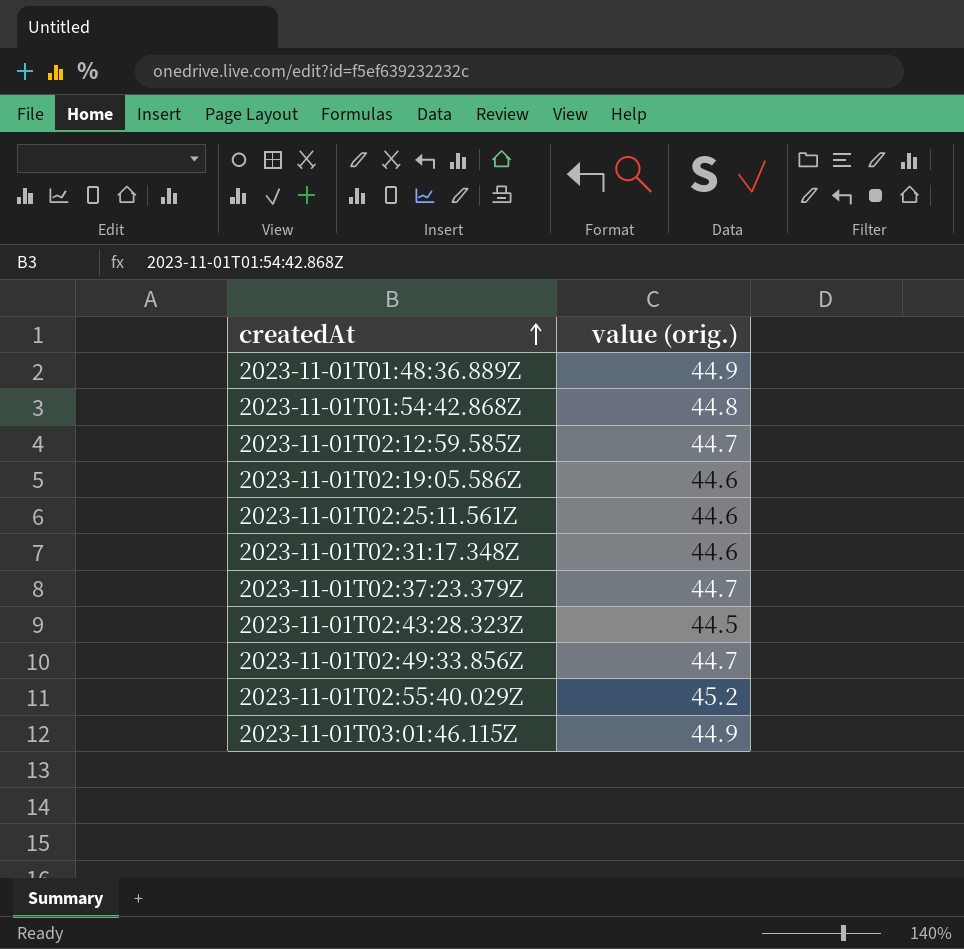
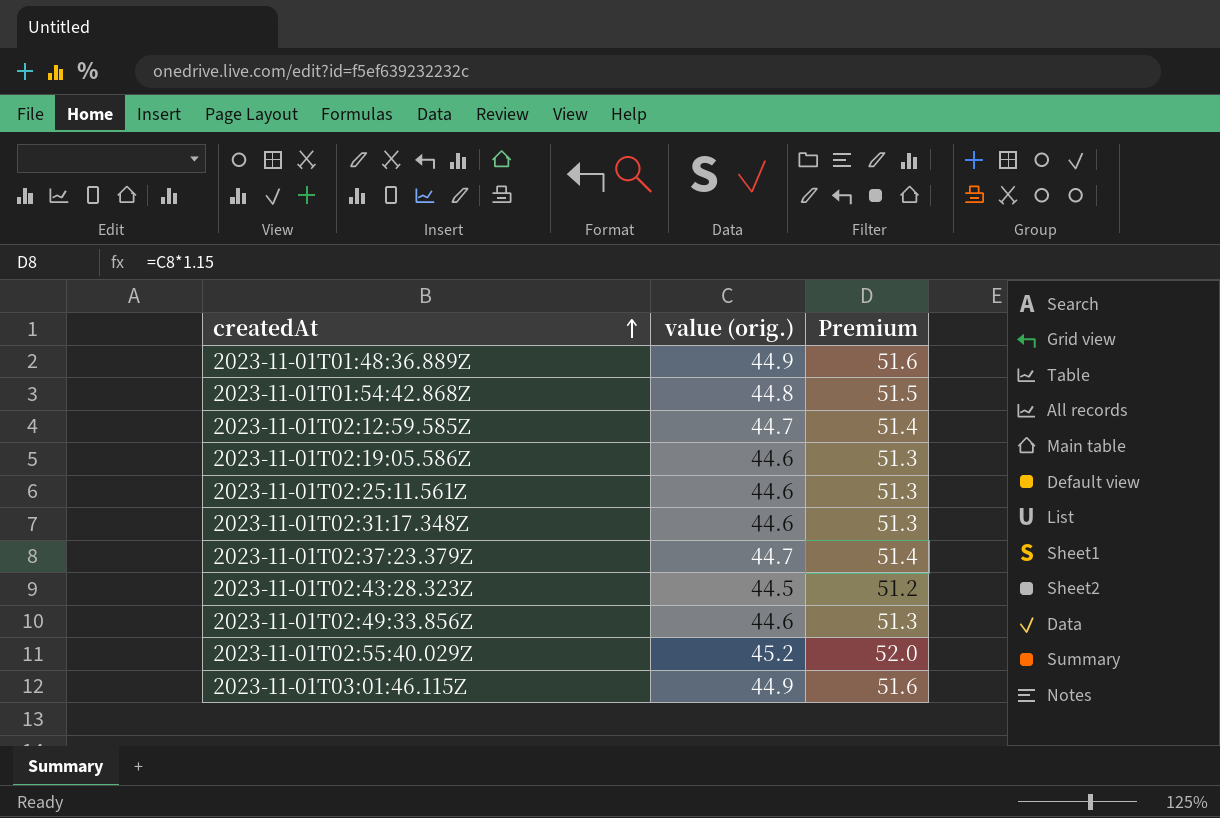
column Premium | formula: none -> [value (orig.)] * 1.15
2023-11-01T02:49:33.856Z | value (orig.): 44.7 -> 44.6

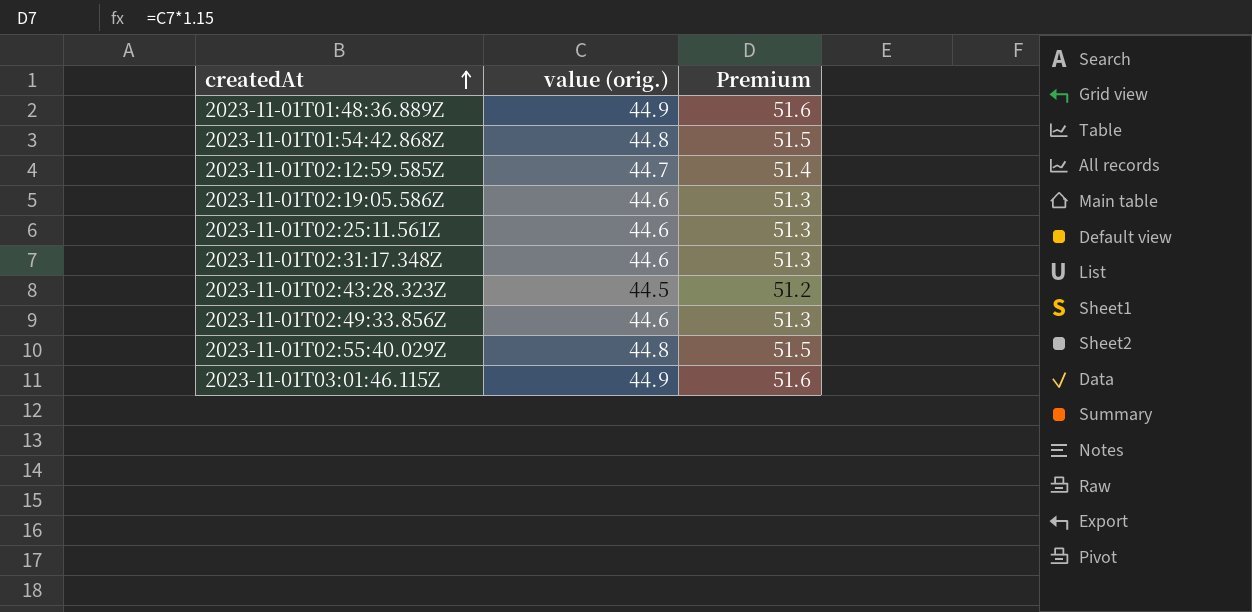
row 2023-11-01T02:37:23.379Z: 44.7 | 51.4 -> none
2023-11-01T02:55:40.029Z | value (orig.): 45.2 -> 44.8
2023-11-01T02:55:40.029Z | Premium: 52.0 -> 51.5

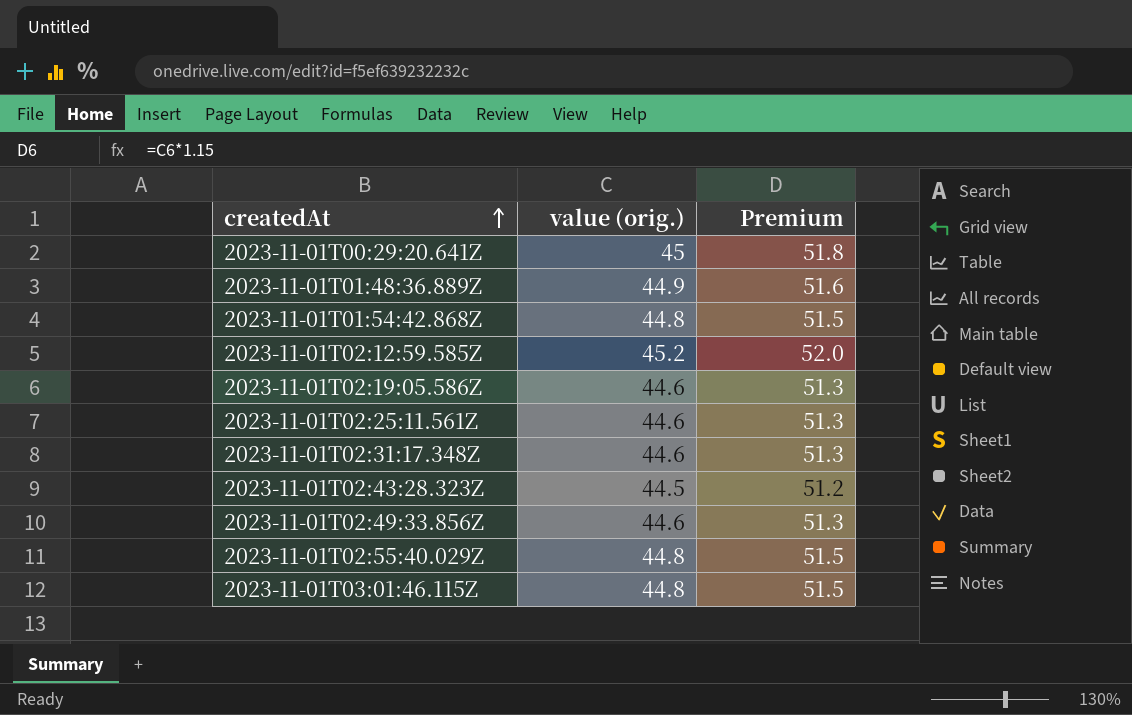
row 2023-11-01T00:29:20.641Z: none -> 45 | 51.8
2023-11-01T02:12:59.585Z | value (orig.): 44.7 -> 45.2
2023-11-01T02:12:59.585Z | Premium: 51.4 -> 52.0
2023-11-01T03:01:46.115Z | value (orig.): 44.9 -> 44.8
2023-11-01T03:01:46.115Z | Premium: 51.6 -> 51.5

